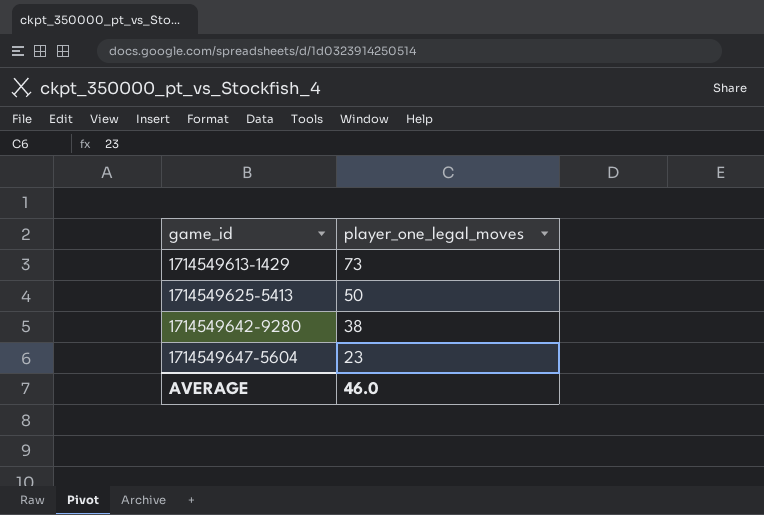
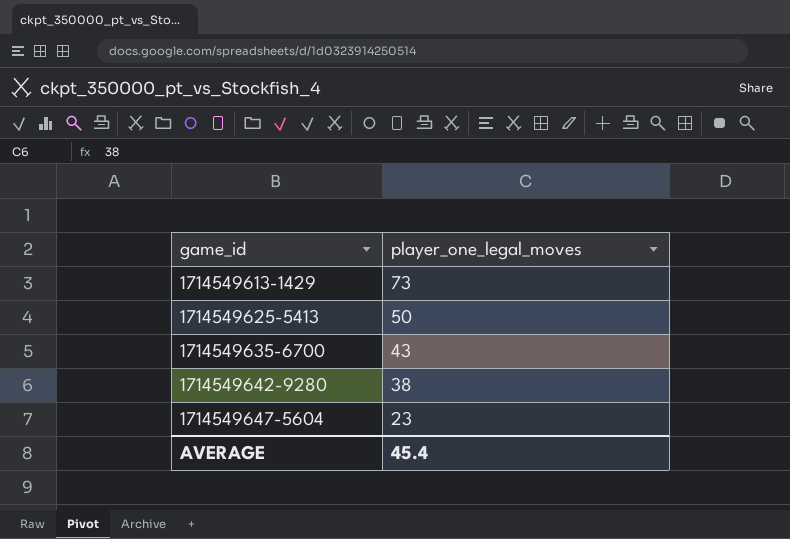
row 1714549635-6700: none -> 43
AVERAGE | player_one_legal_moves: 46.0 -> 45.4

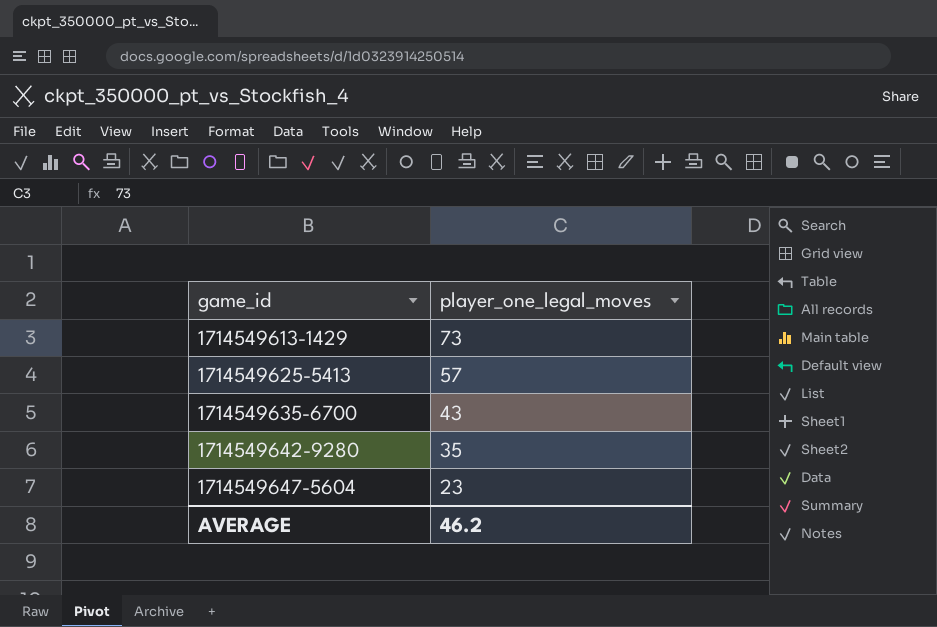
1714549625-5413 | player_one_legal_moves: 50 -> 57
1714549642-9280 | player_one_legal_moves: 38 -> 35
AVERAGE | player_one_legal_moves: 45.4 -> 46.2

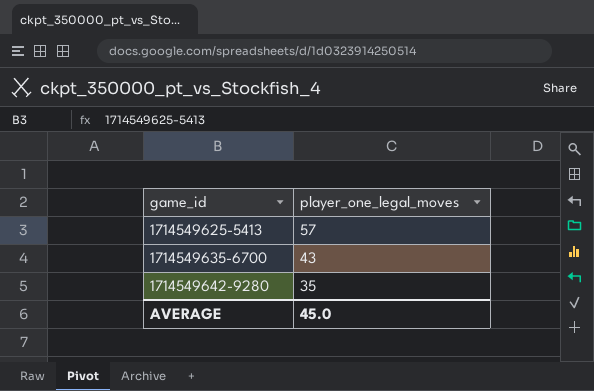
row 1714549613-1429: 73 -> none
row 1714549647-5604: 23 -> none
AVERAGE | player_one_legal_moves: 46.2 -> 45.0

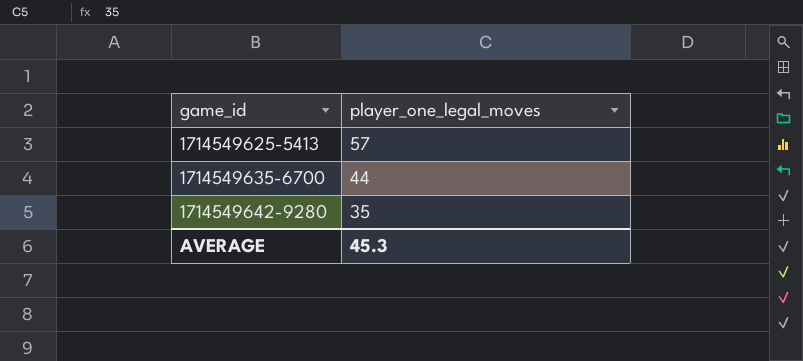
1714549635-6700 | player_one_legal_moves: 43 -> 44
AVERAGE | player_one_legal_moves: 45.0 -> 45.3

